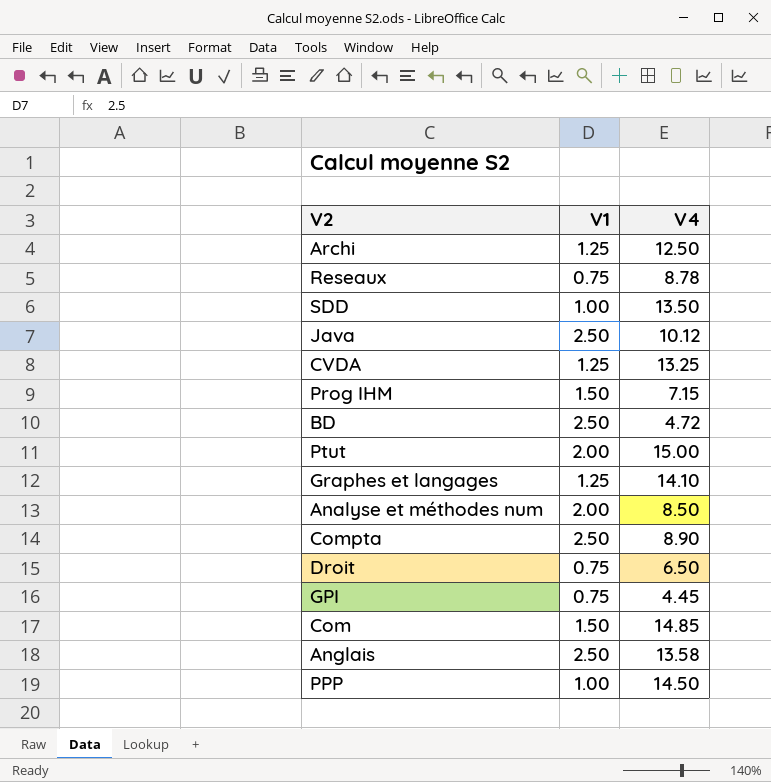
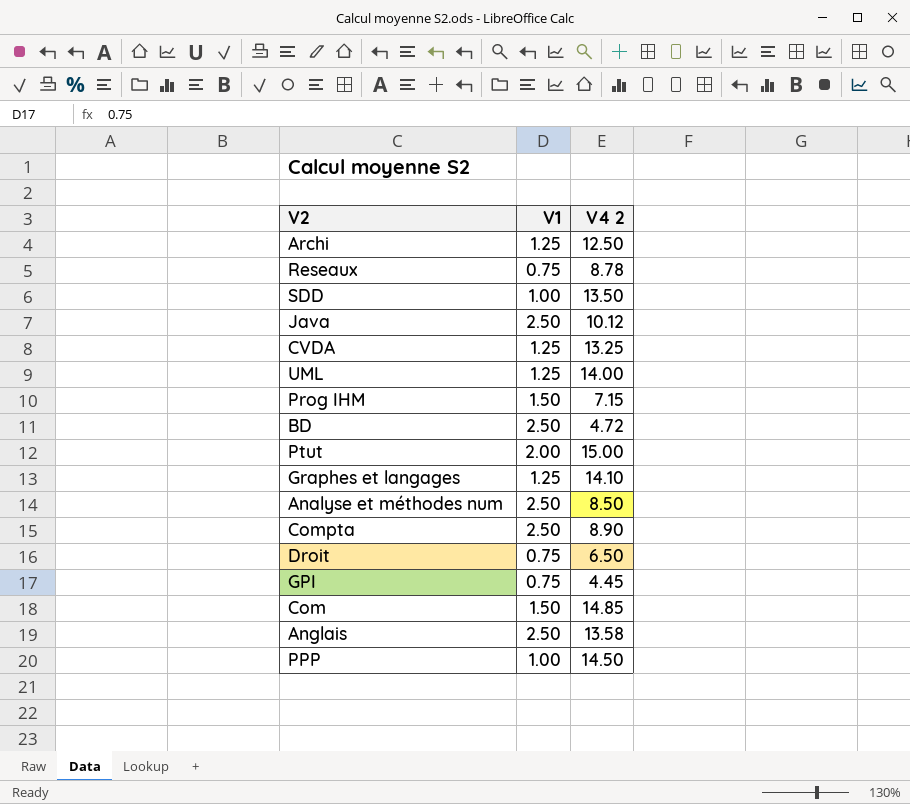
column name: V4 -> V4 2
row UML: none -> 1.25 | 14.00
Analyse et méthodes num | V1: 2.00 -> 2.50

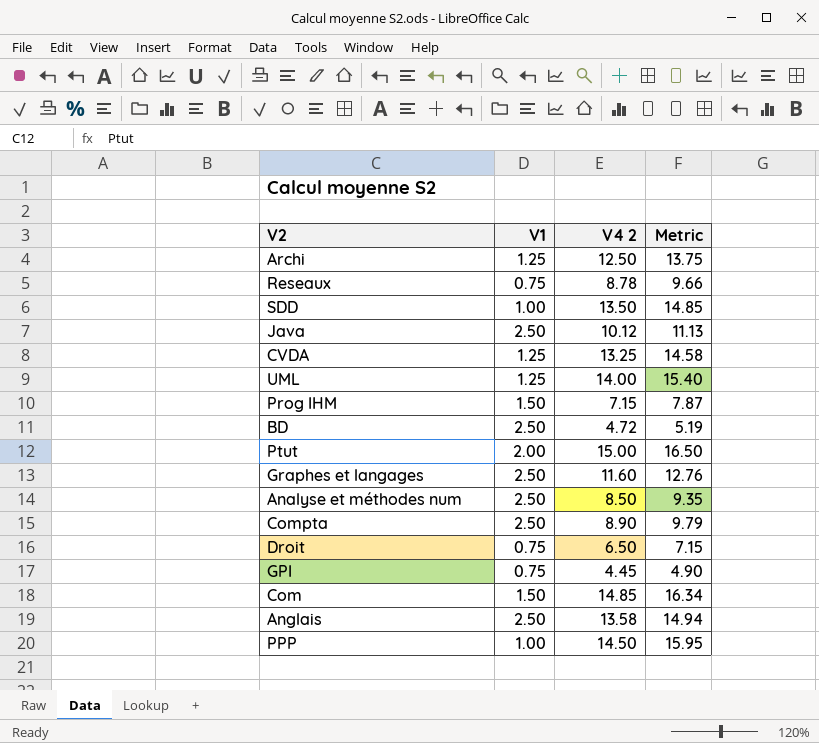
column Metric | formula: none -> [V4 2] * 1.1
Graphes et langages | V1: 1.25 -> 2.50
Graphes et langages | V4 2: 14.10 -> 11.60

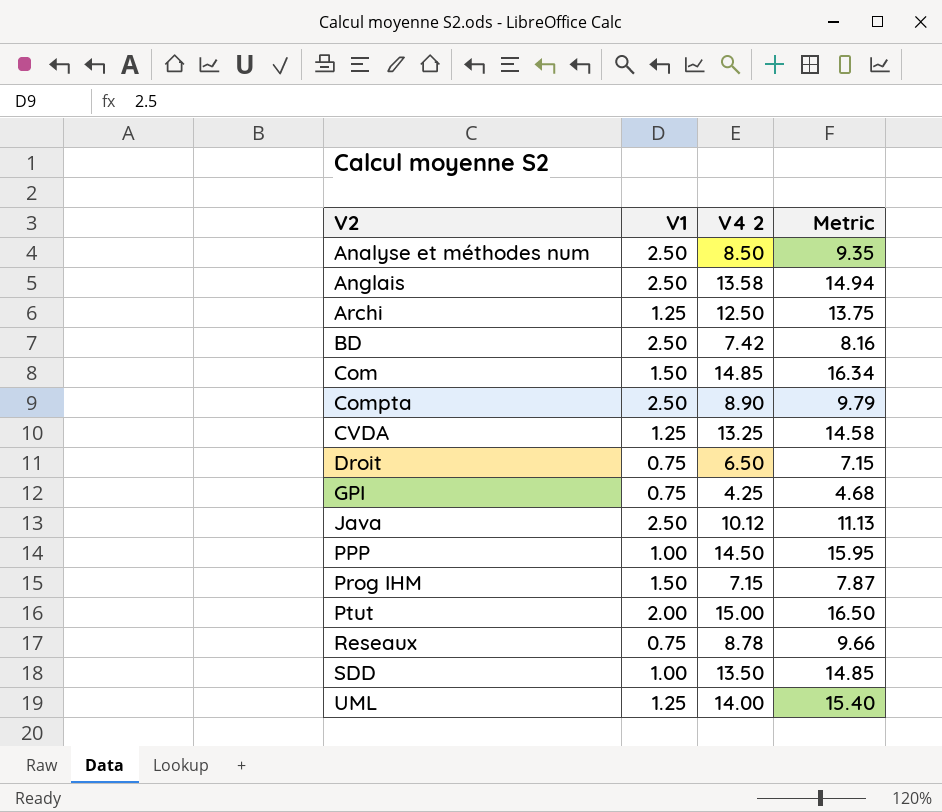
row order: none -> V2 ascending
row Graphes et langages: 2.50 | 11.60 | 12.76 -> none
BD | V4 2: 4.72 -> 7.42
BD | Metric: 5.19 -> 8.16
GPI | V4 2: 4.45 -> 4.25
GPI | Metric: 4.90 -> 4.68

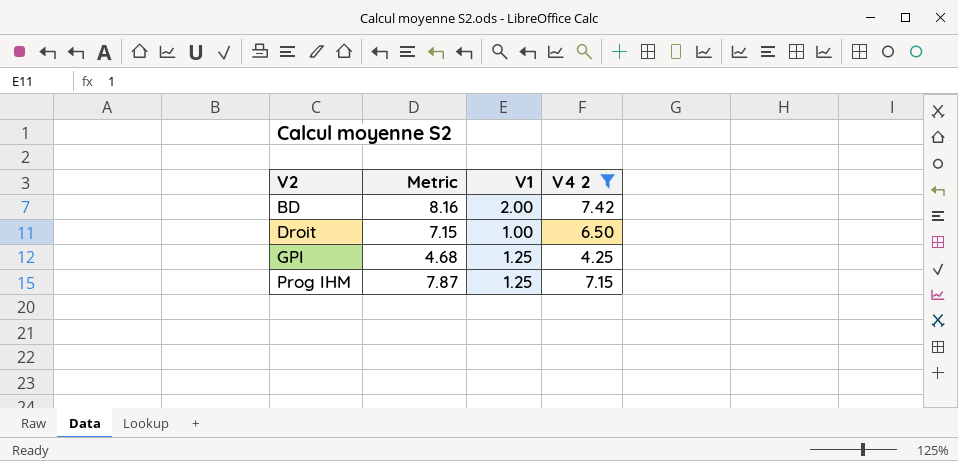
filter: none -> V4 2 <= 7.42
column Metric | position: 4 -> 2
BD | V1: 2.50 -> 2.00
Droit | V1: 0.75 -> 1.00
GPI | V1: 0.75 -> 1.25
Prog IHM | V1: 1.50 -> 1.25

